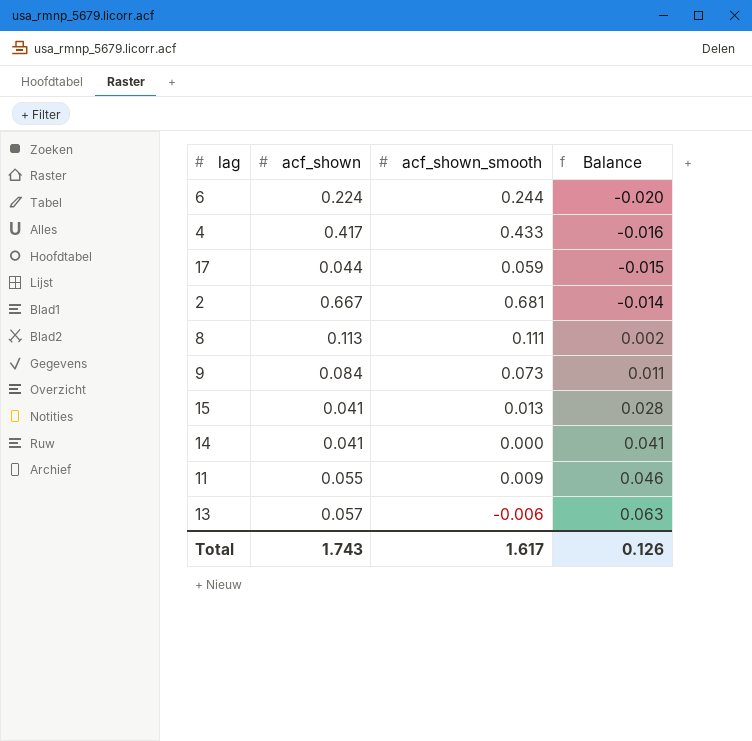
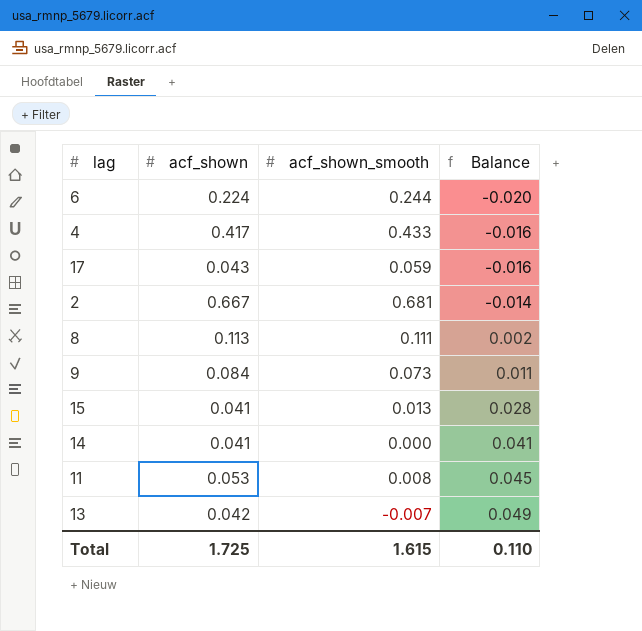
17 | acf_shown: 0.044 -> 0.043
17 | Balance: -0.015 -> -0.016
11 | acf_shown: 0.055 -> 0.053
11 | acf_shown_smooth: 0.009 -> 0.008
11 | Balance: 0.046 -> 0.045
13 | acf_shown: 0.057 -> 0.042
13 | acf_shown_smooth: -0.006 -> -0.007
13 | Balance: 0.063 -> 0.049
Total | acf_shown: 1.743 -> 1.725
Total | acf_shown_smooth: 1.617 -> 1.615
Total | Balance: 0.126 -> 0.110

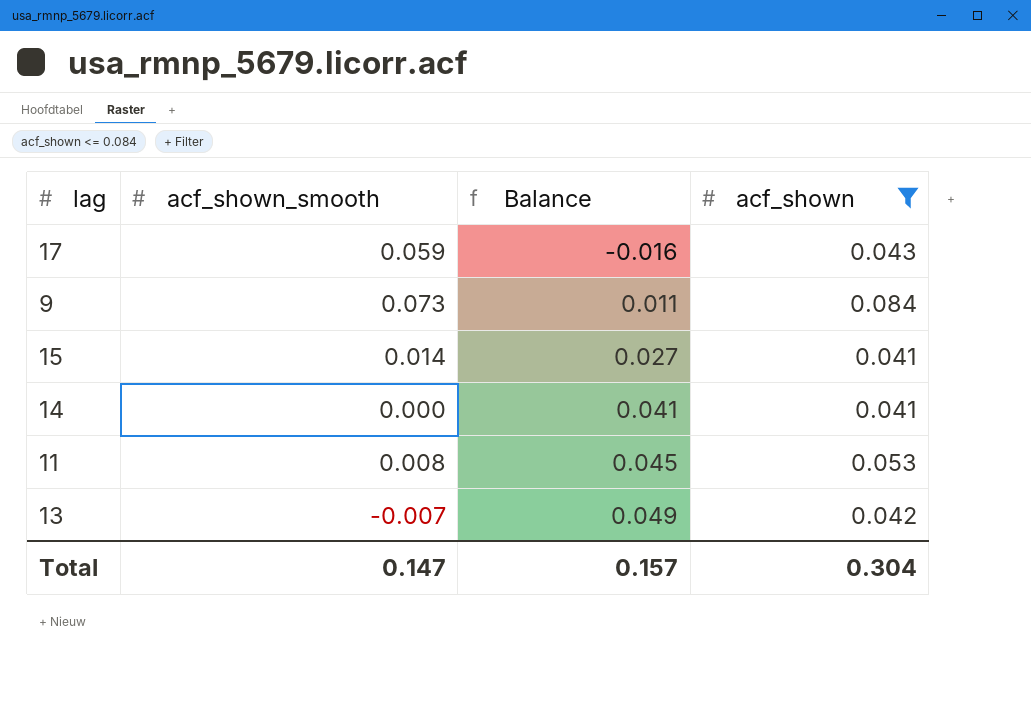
filter: none -> acf_shown <= 0.084
column acf_shown | position: 2 -> 4
15 | acf_shown_smooth: 0.013 -> 0.014
15 | Balance: 0.028 -> 0.027
Total | acf_shown_smooth: 1.615 -> 0.147
Total | Balance: 0.110 -> 0.157
Total | acf_shown: 1.725 -> 0.304

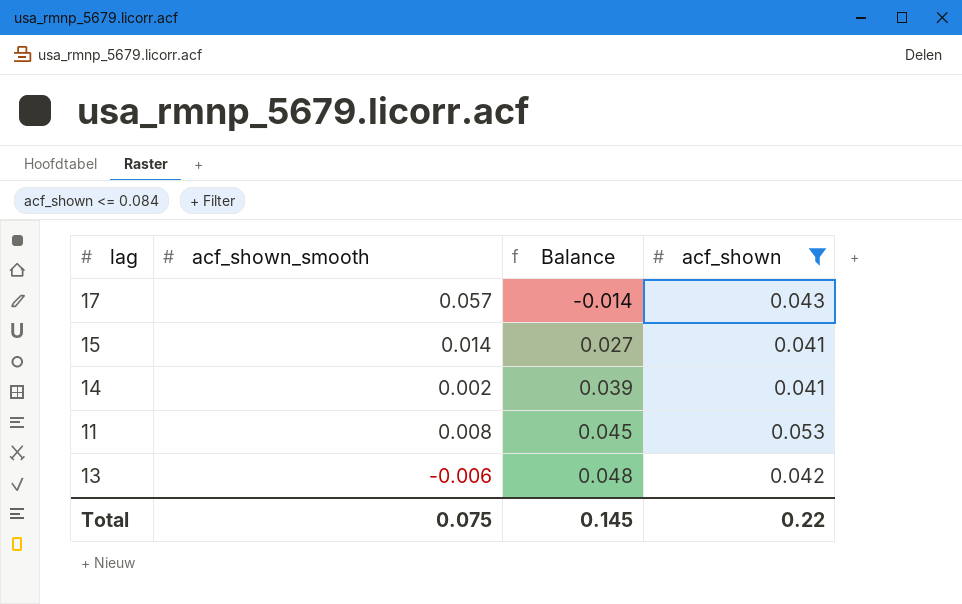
row 9: 0.073 | 0.011 | 0.084 -> none
17 | acf_shown_smooth: 0.059 -> 0.057
17 | Balance: -0.016 -> -0.014
14 | acf_shown_smooth: 0.000 -> 0.002
14 | Balance: 0.041 -> 0.039
13 | acf_shown_smooth: -0.007 -> -0.006
13 | Balance: 0.049 -> 0.048
Total | acf_shown_smooth: 0.147 -> 0.075
Total | Balance: 0.157 -> 0.145
Total | acf_shown: 0.304 -> 0.22

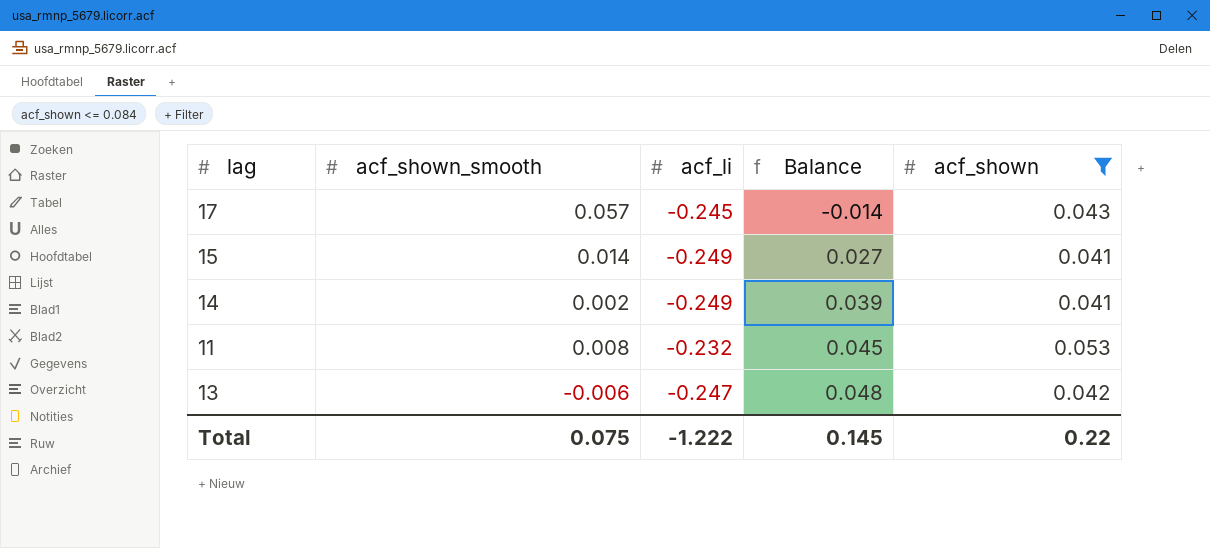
column acf_li | position: none -> 3

